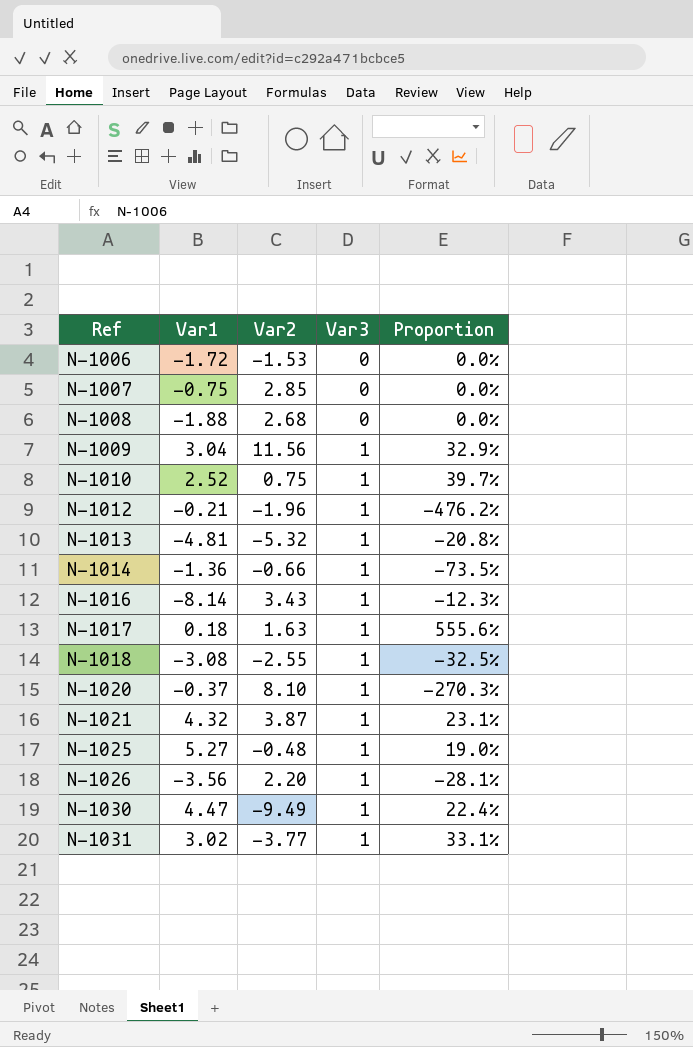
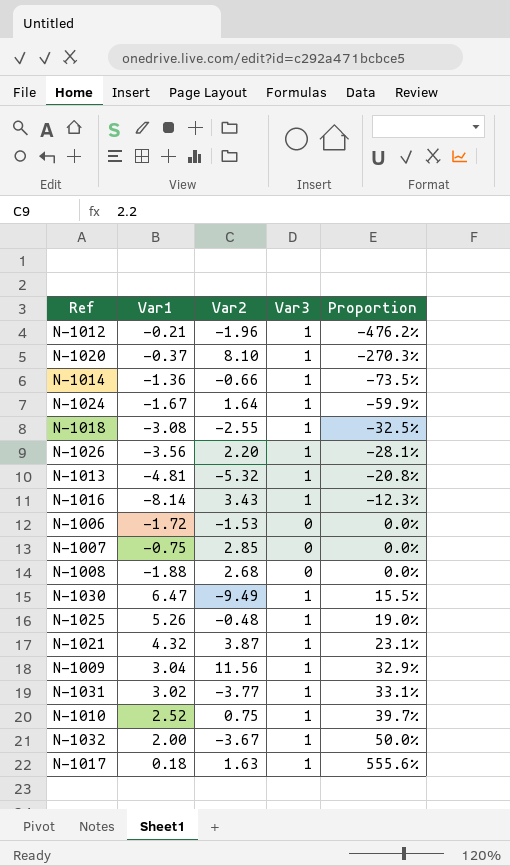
row order: Ref ascending -> Proportion ascending
row N-1024: none -> -1.67 | 1.64 | 1 | -59.9%
N-1030 | Var1: 4.47 -> 6.47
N-1030 | Proportion: 22.4% -> 15.5%
N-1025 | Var1: 5.27 -> 5.26
row N-1032: none -> 2.00 | -3.67 | 1 | 50.0%

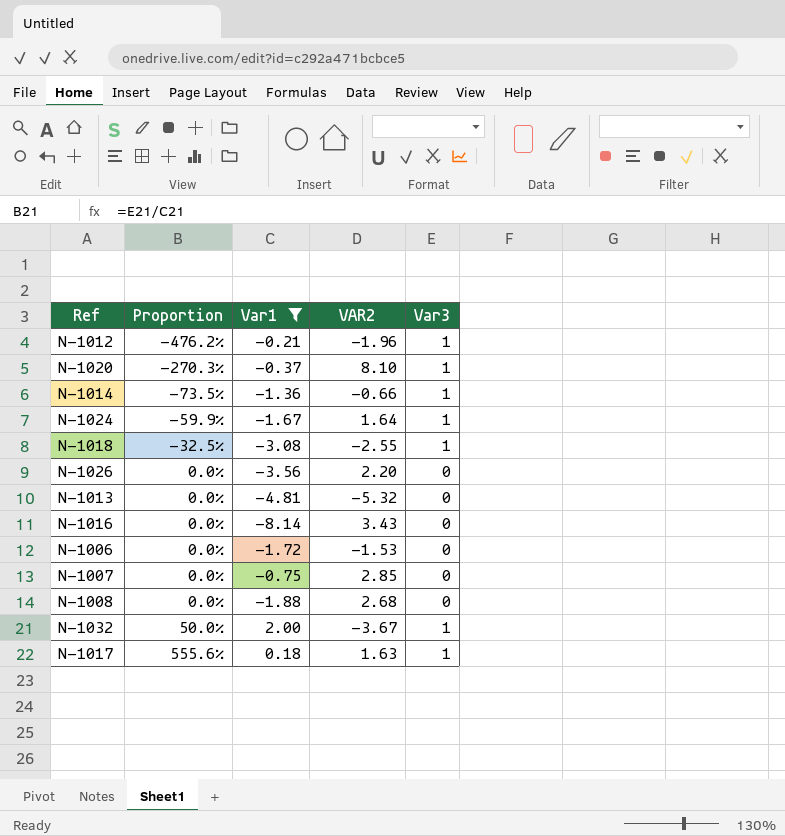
filter: none -> Var1 <= 2.00
column Proportion | position: 5 -> 2
column name: Var2 -> VAR2
N-1026 | Proportion: -28.1% -> 0.0%
N-1026 | Var3: 1 -> 0
N-1013 | Proportion: -20.8% -> 0.0%
N-1013 | Var3: 1 -> 0
N-1016 | Proportion: -12.3% -> 0.0%
N-1016 | Var3: 1 -> 0

